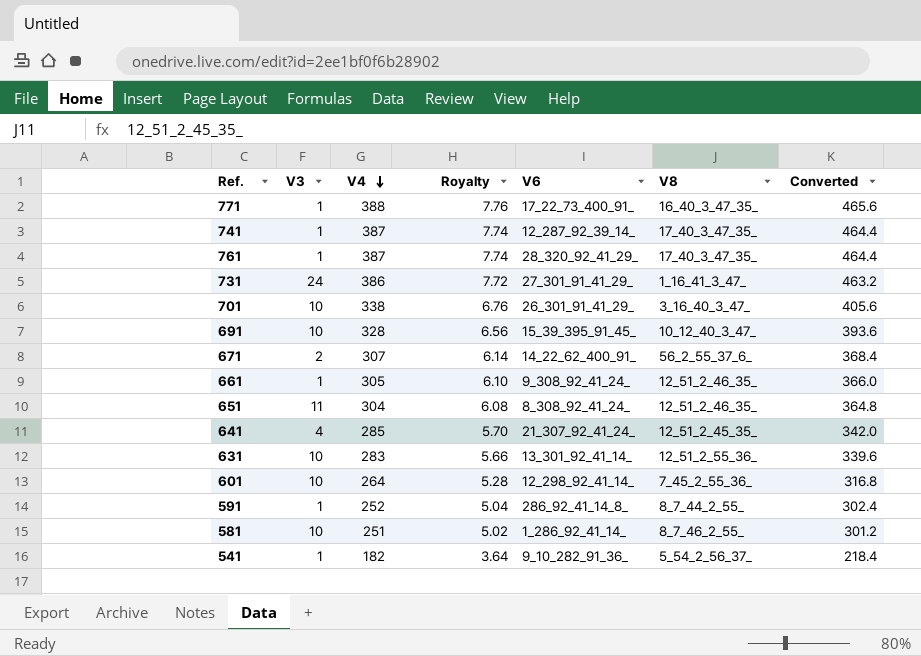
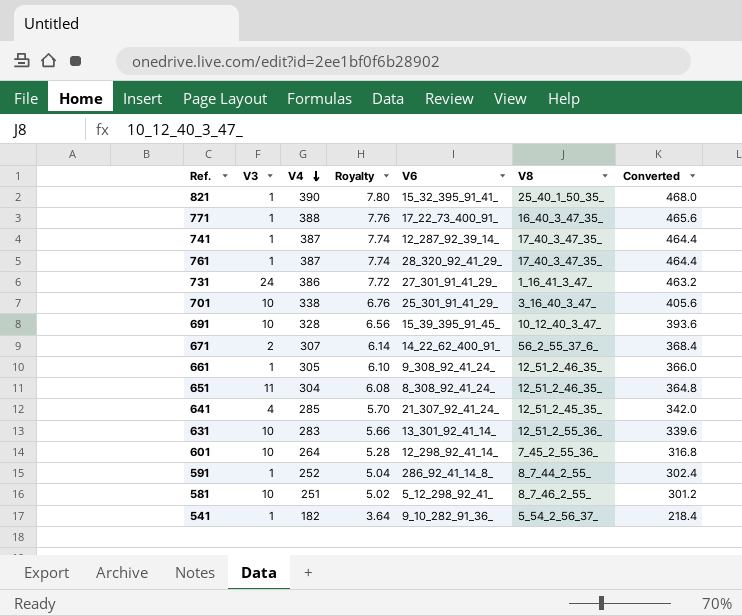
row 821: none -> 1 | 390 | 7.80 | 15_32_395_91_41_ | 25_40_1_50_35_ | 468.0
701 | V6: 26_301_91_41_29_ -> 25_301_91_41_29_
581 | V6: 1_286_92_41_14_ -> 5_12_298_92_41_

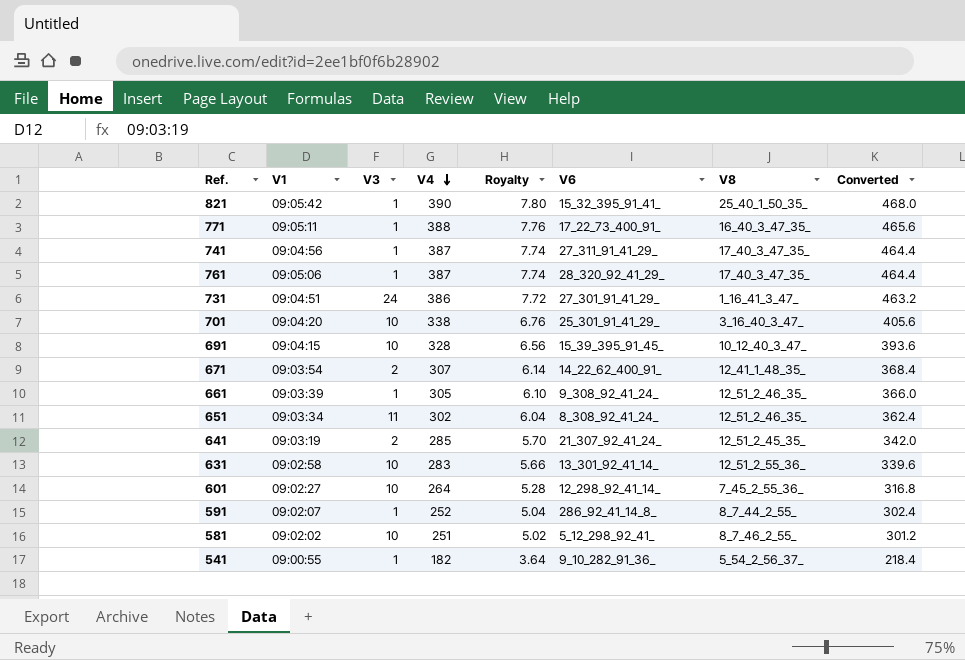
column V1 | position: none -> 2
741 | V6: 12_287_92_39_14_ -> 27_311_91_41_29_
671 | V8: 56_2_55_37_6_ -> 12_41_1_48_35_
651 | V4: 304 -> 302
651 | Royalty: 6.08 -> 6.04
651 | Converted: 364.8 -> 362.4
641 | V3: 4 -> 2

